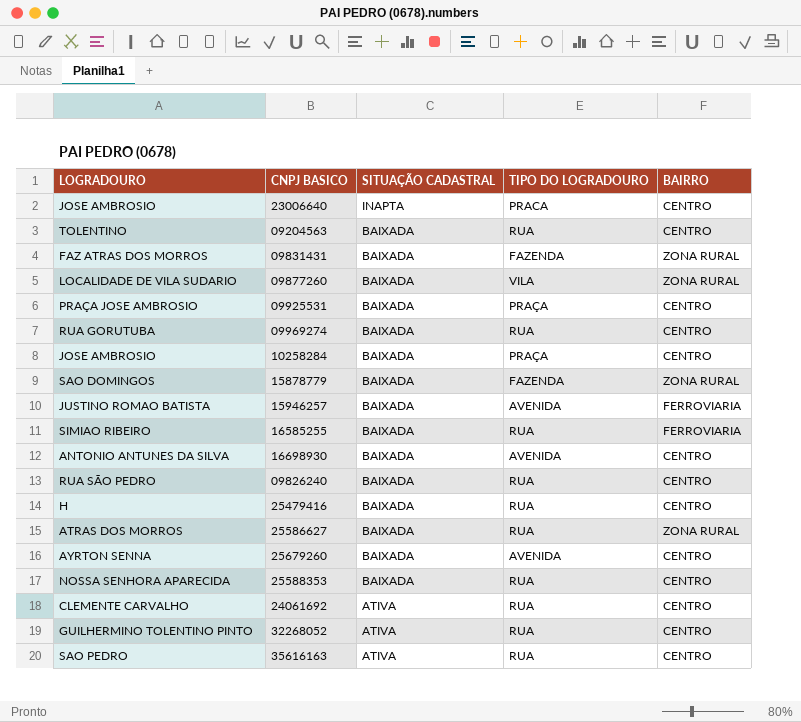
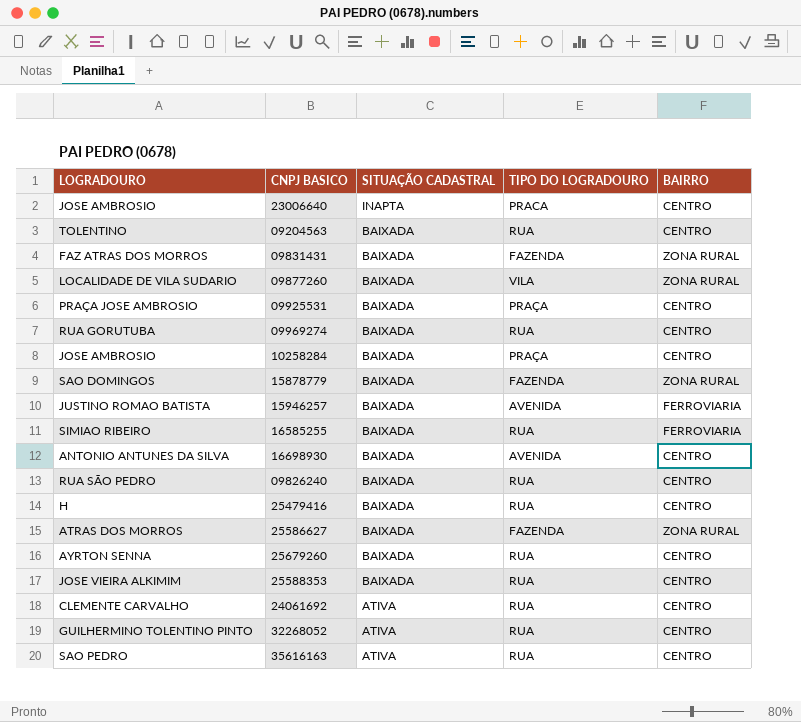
25586627 | TIPO DO LOGRADOURO: RUA -> FAZENDA
25679260 | TIPO DO LOGRADOURO: AVENIDA -> RUA
25588353 | LOGRADOURO: NOSSA SENHORA APARECIDA -> JOSE VIEIRA ALKIMIM

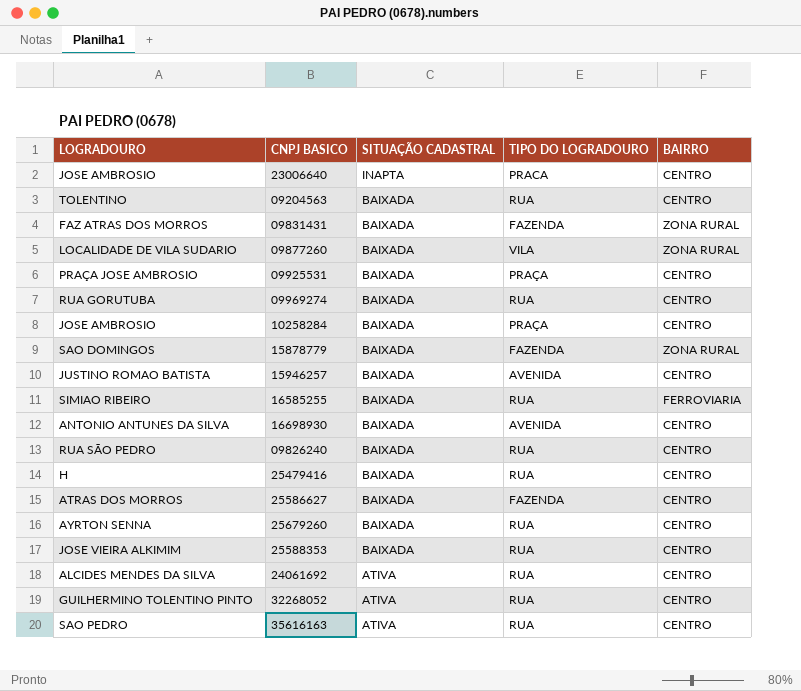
15946257 | BAIRRO: FERROVIARIA -> CENTRO
25586627 | BAIRRO: ZONA RURAL -> CENTRO
24061692 | LOGRADOURO: CLEMENTE CARVALHO -> ALCIDES MENDES DA SILVA

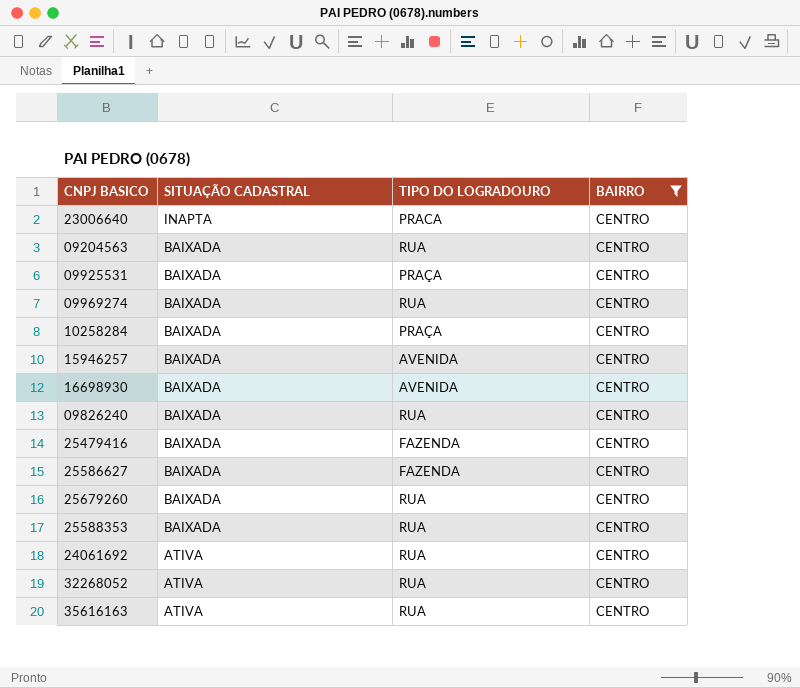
filter: none -> BAIRRO = CENTRO
column LOGRADOURO | position: 1 -> none
25479416 | TIPO DO LOGRADOURO: RUA -> FAZENDA

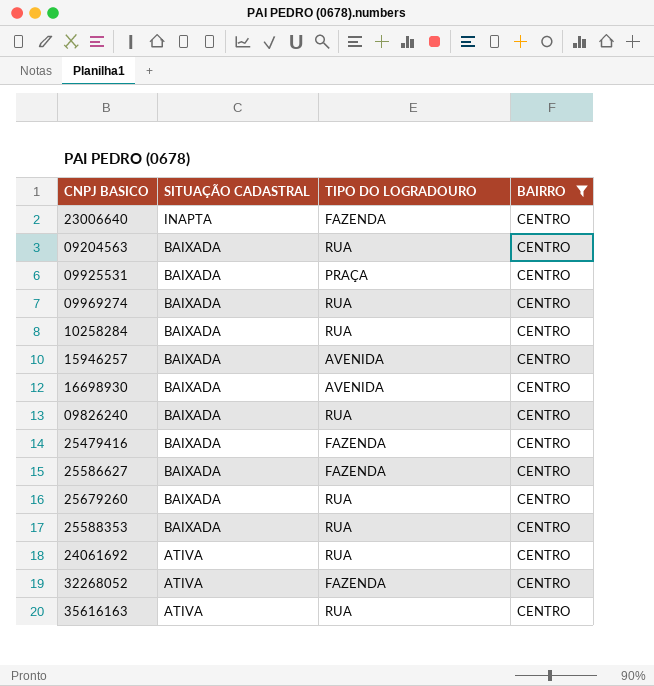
23006640 | TIPO DO LOGRADOURO: PRACA -> FAZENDA
10258284 | TIPO DO LOGRADOURO: PRAÇA -> RUA
32268052 | TIPO DO LOGRADOURO: RUA -> FAZENDA

